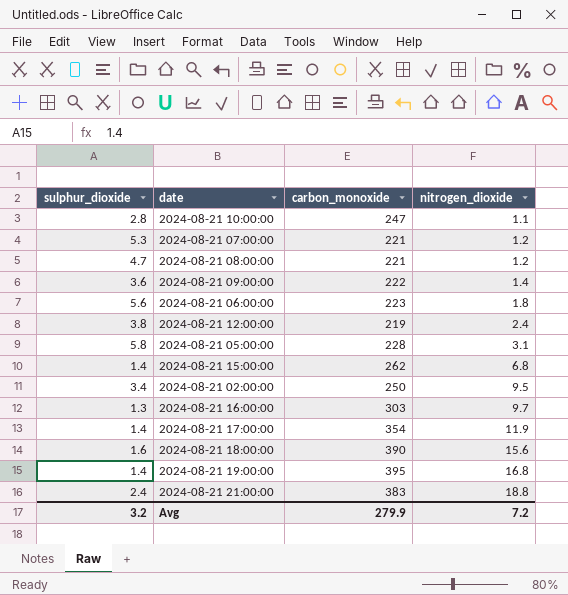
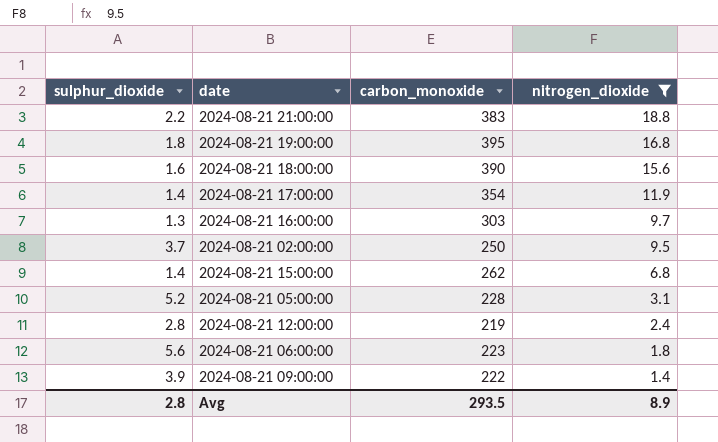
filter: none -> nitrogen_dioxide >= 1.4
row order: nitrogen_dioxide ascending -> nitrogen_dioxide descending
2024-08-21 21:00:00 | sulphur_dioxide: 2.4 -> 2.2
2024-08-21 19:00:00 | sulphur_dioxide: 1.4 -> 1.8
2024-08-21 02:00:00 | sulphur_dioxide: 3.4 -> 3.7
2024-08-21 05:00:00 | sulphur_dioxide: 5.8 -> 5.2
2024-08-21 12:00:00 | sulphur_dioxide: 3.8 -> 2.8
2024-08-21 09:00:00 | sulphur_dioxide: 3.6 -> 3.9
Avg | sulphur_dioxide: 3.2 -> 2.8
Avg | carbon_monoxide: 279.9 -> 293.5
Avg | nitrogen_dioxide: 7.2 -> 8.9

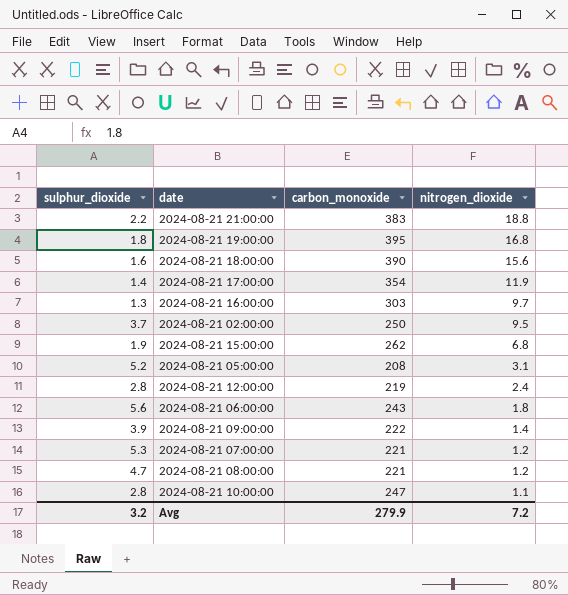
filter: nitrogen_dioxide >= 1.4 -> none
2024-08-21 15:00:00 | sulphur_dioxide: 1.4 -> 1.9
2024-08-21 05:00:00 | carbon_monoxide: 228 -> 208
2024-08-21 06:00:00 | carbon_monoxide: 223 -> 243
Avg | sulphur_dioxide: 2.8 -> 3.2
Avg | carbon_monoxide: 293.5 -> 279.9
Avg | nitrogen_dioxide: 8.9 -> 7.2

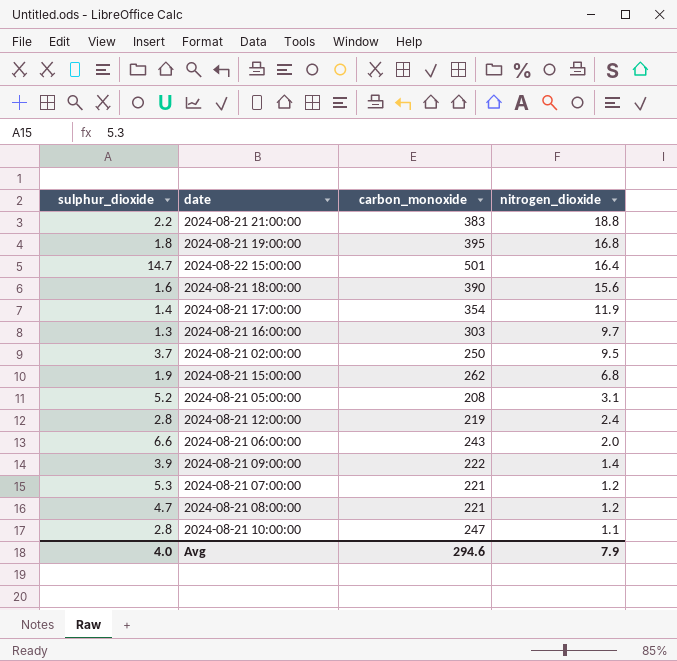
row 2024-08-22 15:00:00: none -> 14.7 | 501 | 16.4
2024-08-21 06:00:00 | sulphur_dioxide: 5.6 -> 6.6
2024-08-21 06:00:00 | nitrogen_dioxide: 1.8 -> 2.0
Avg | sulphur_dioxide: 3.2 -> 4.0
Avg | carbon_monoxide: 279.9 -> 294.6
Avg | nitrogen_dioxide: 7.2 -> 7.9

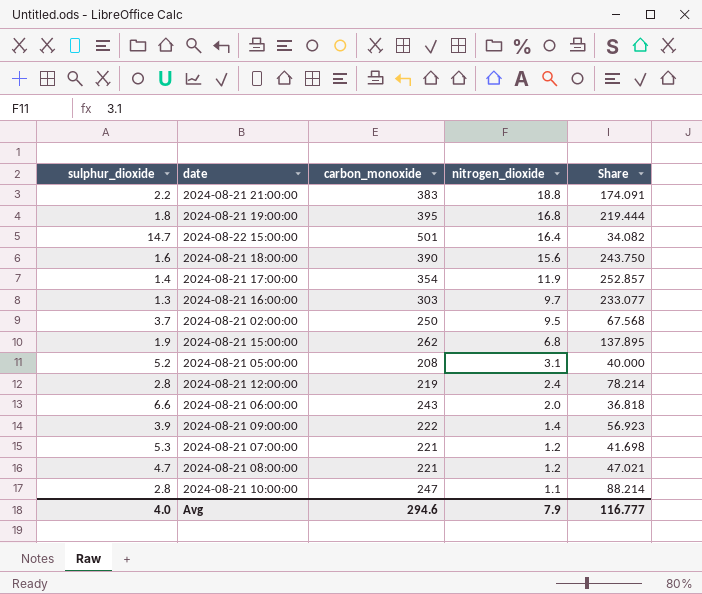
column Share | formula: none -> [carbon_monoxide] / [sulphur_dioxide]

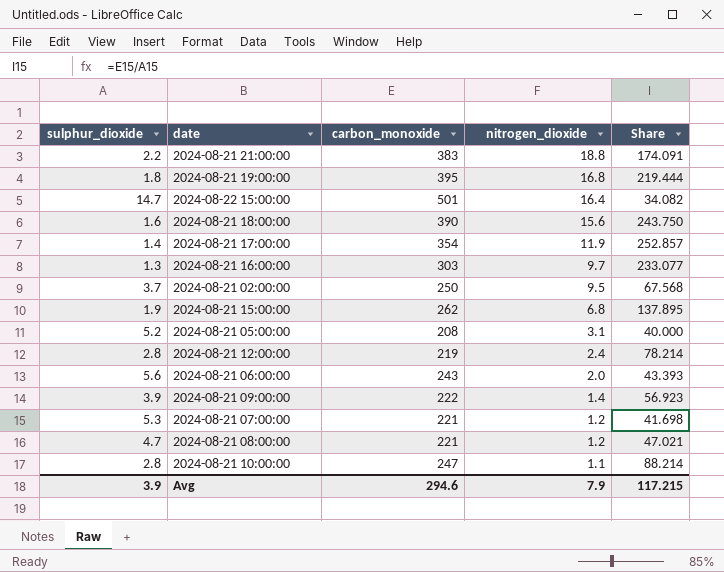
2024-08-21 06:00:00 | sulphur_dioxide: 6.6 -> 5.6
2024-08-21 06:00:00 | Share: 36.818 -> 43.393
Avg | sulphur_dioxide: 4.0 -> 3.9
Avg | Share: 116.777 -> 117.215

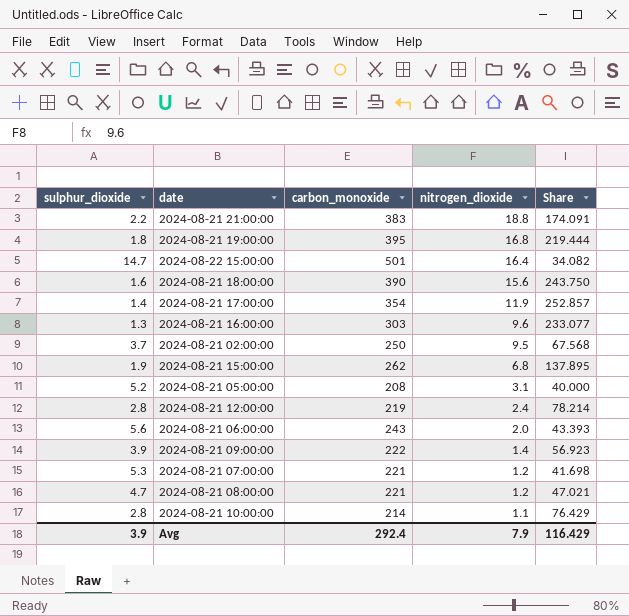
2024-08-21 16:00:00 | nitrogen_dioxide: 9.7 -> 9.6
2024-08-21 10:00:00 | carbon_monoxide: 247 -> 214
2024-08-21 10:00:00 | Share: 88.214 -> 76.429
Avg | carbon_monoxide: 294.6 -> 292.4
Avg | Share: 117.215 -> 116.429

